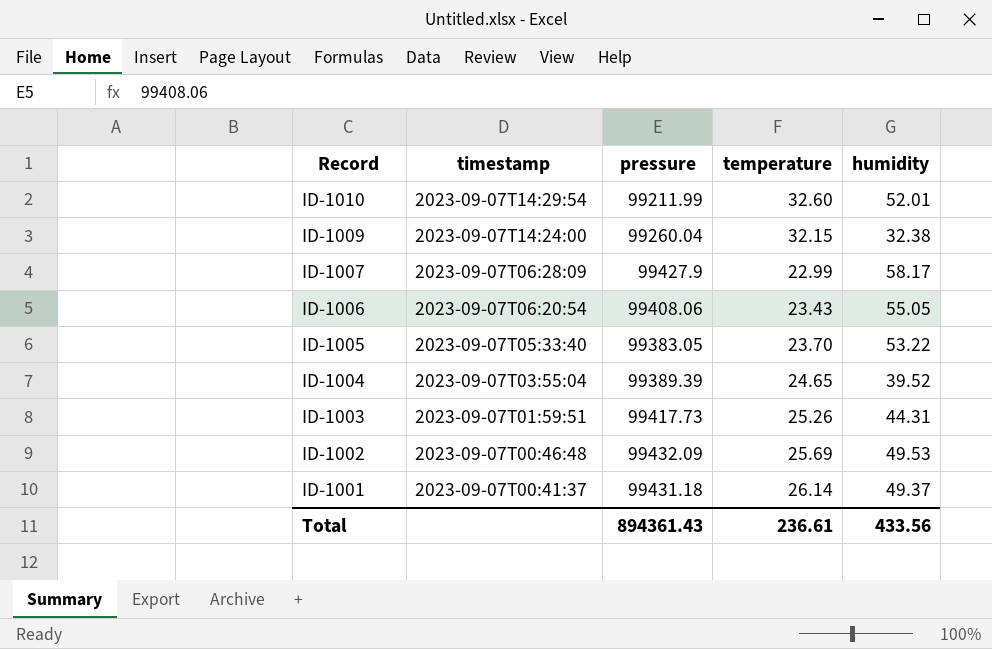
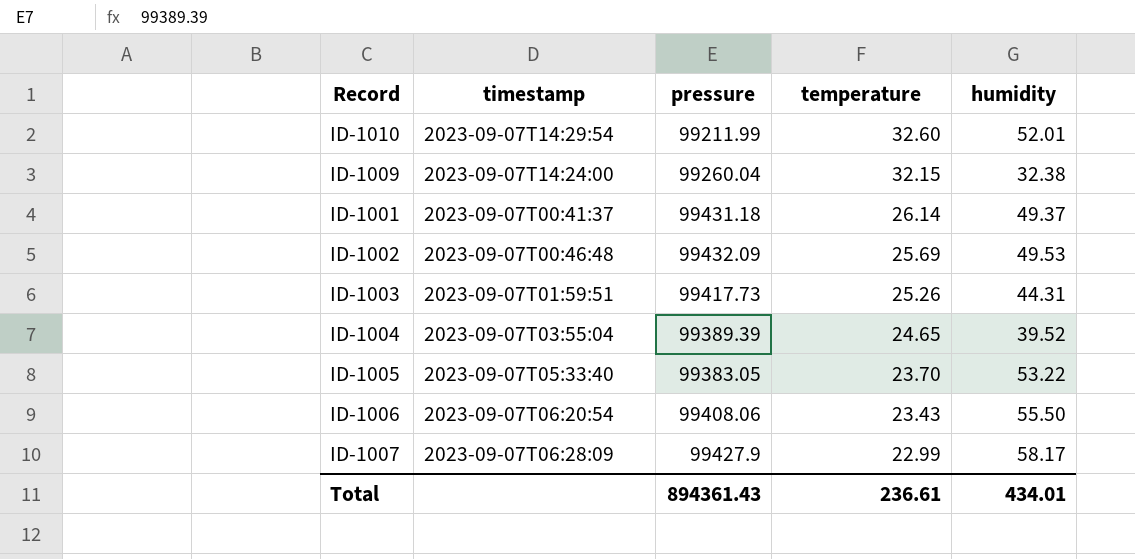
row order: Record descending -> temperature descending
ID-1006 | humidity: 55.05 -> 55.50
Total | humidity: 433.56 -> 434.01

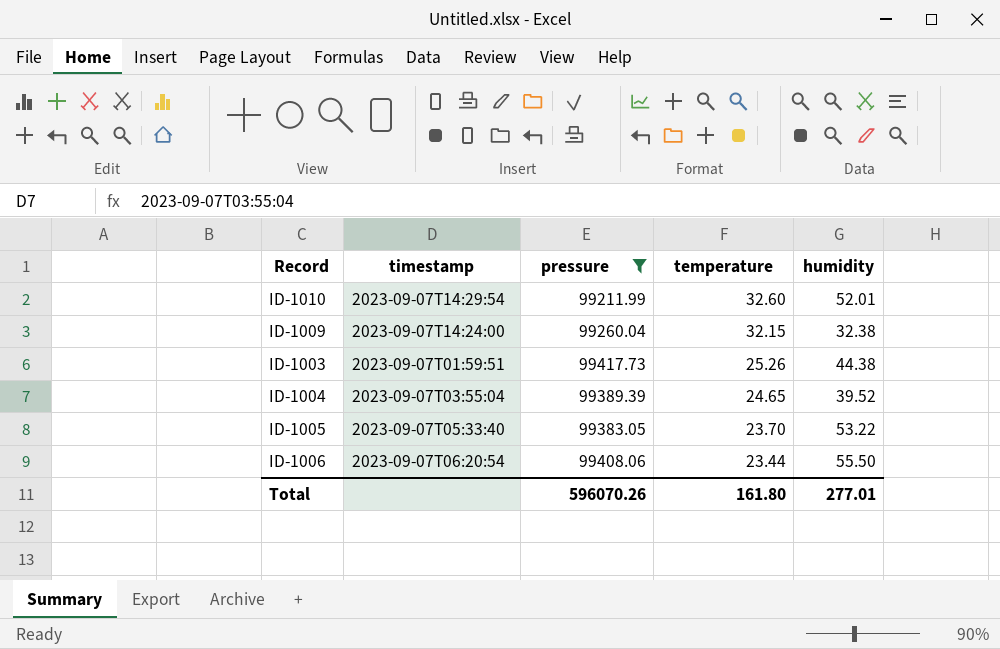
filter: none -> pressure <= 99417.73
ID-1003 | humidity: 44.31 -> 44.38
ID-1006 | temperature: 23.43 -> 23.44
Total | pressure: 894361.43 -> 596070.26
Total | temperature: 236.61 -> 161.80
Total | humidity: 434.01 -> 277.01

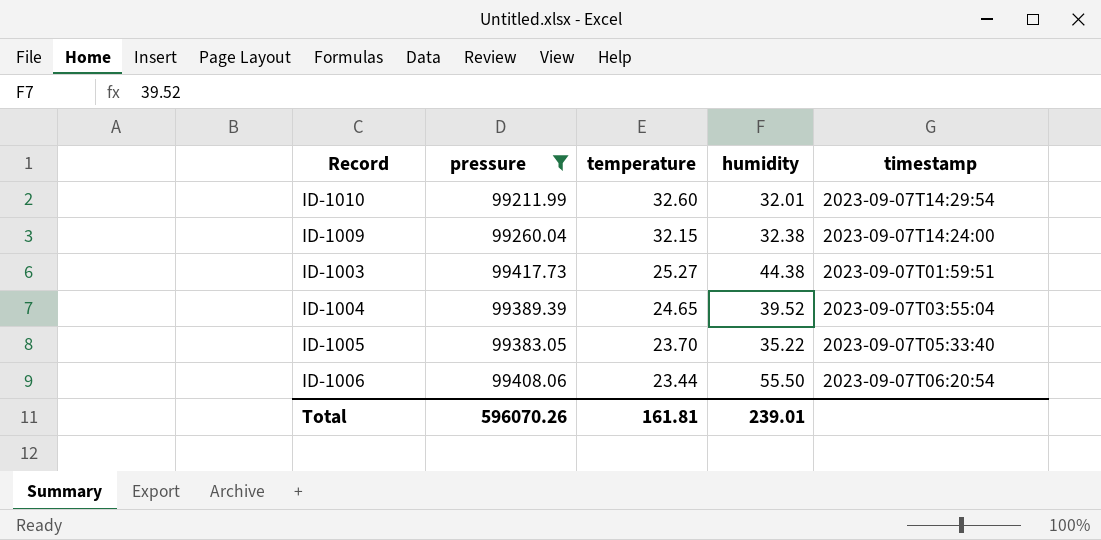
column timestamp | position: 2 -> 5
ID-1010 | humidity: 52.01 -> 32.01
ID-1003 | temperature: 25.26 -> 25.27
ID-1005 | humidity: 53.22 -> 35.22
Total | temperature: 161.80 -> 161.81
Total | humidity: 277.01 -> 239.01

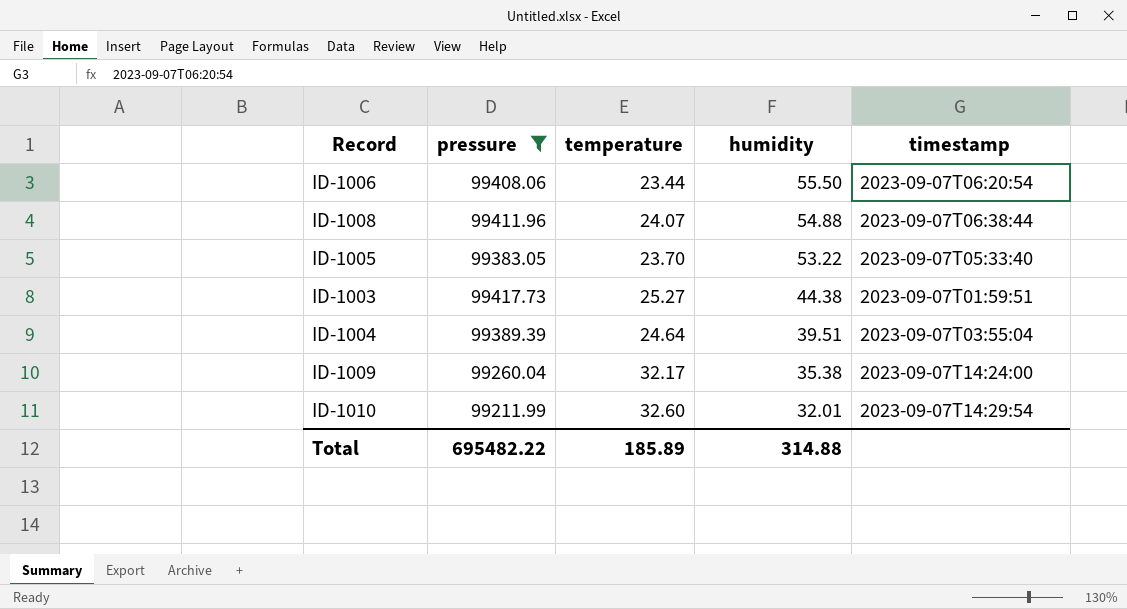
row order: temperature descending -> humidity descending
row ID-1008: none -> 99411.96 | 24.07 | 54.88 | 2023-09-07T06:38:44
ID-1005 | humidity: 35.22 -> 53.22
ID-1004 | temperature: 24.65 -> 24.64
ID-1004 | humidity: 39.52 -> 39.51
ID-1009 | temperature: 32.15 -> 32.17
ID-1009 | humidity: 32.38 -> 35.38
Total | pressure: 596070.26 -> 695482.22
Total | temperature: 161.81 -> 185.89
Total | humidity: 239.01 -> 314.88

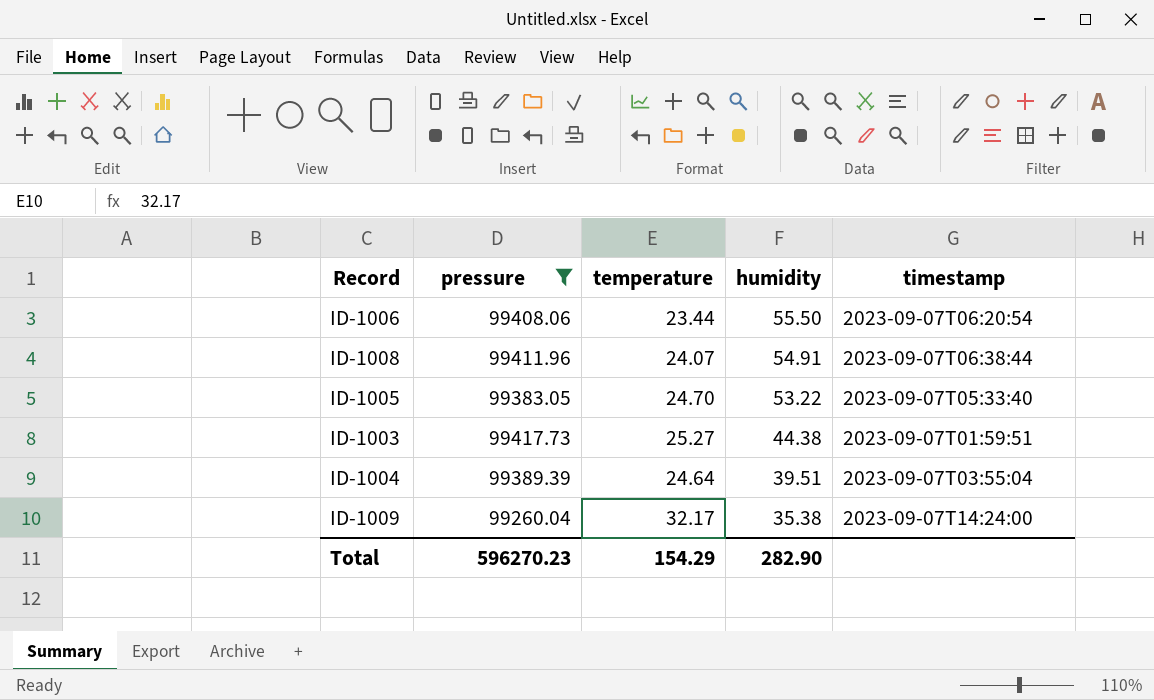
row ID-1010: 99211.99 | 32.60 | 32.01 | 2023-09-07T14:29:54 -> none
ID-1008 | humidity: 54.88 -> 54.91
ID-1005 | temperature: 23.70 -> 24.70
Total | pressure: 695482.22 -> 596270.23
Total | temperature: 185.89 -> 154.29
Total | humidity: 314.88 -> 282.90

